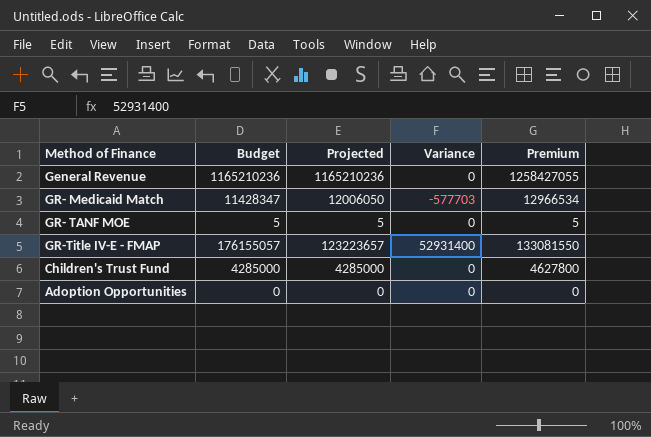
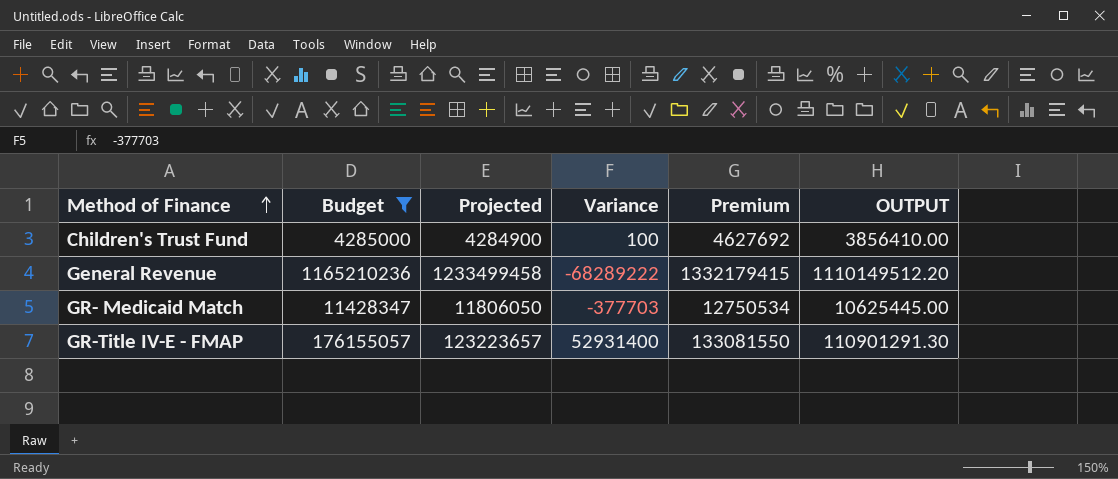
filter: none -> Budget >= 4285000
row order: none -> Method of Finance ascending
column OUTPUT | formula: none -> [Projected] * 0.9
Children's Trust Fund | Projected: 4285000 -> 4284900
Children's Trust Fund | Variance: 0 -> 100
Children's Trust Fund | Premium: 4627800 -> 4627692
General Revenue | Projected: 1165210236 -> 1233499458
General Revenue | Variance: 0 -> -68289222
General Revenue | Premium: 1258427055 -> 1332179415
GR- Medicaid Match | Projected: 12006050 -> 11806050
GR- Medicaid Match | Variance: -577703 -> -377703
GR- Medicaid Match | Premium: 12966534 -> 12750534

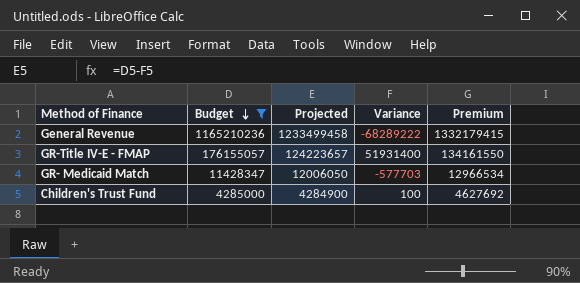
row order: Method of Finance ascending -> Budget descending
column OUTPUT | formula: [Projected] * 0.9 -> none
GR-Title IV-E - FMAP | Projected: 123223657 -> 124223657
GR-Title IV-E - FMAP | Variance: 52931400 -> 51931400
GR-Title IV-E - FMAP | Premium: 133081550 -> 134161550
GR- Medicaid Match | Projected: 11806050 -> 12006050
GR- Medicaid Match | Variance: -377703 -> -577703
GR- Medicaid Match | Premium: 12750534 -> 12966534

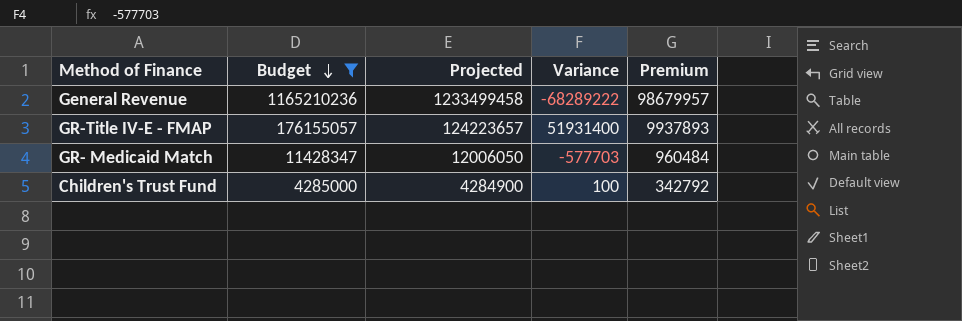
column Premium | formula: [Projected] * 1.08 -> [Projected] * 0.08

